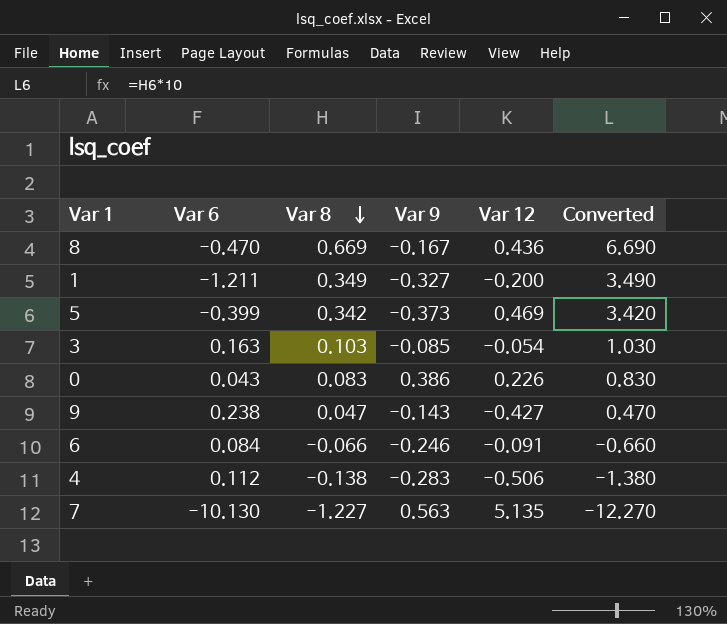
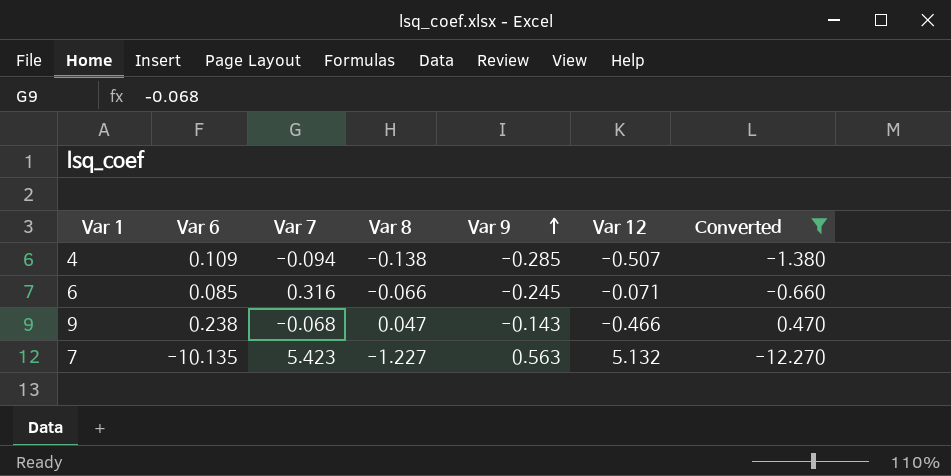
filter: none -> Converted <= 0.470
row order: Var 8 descending -> Var 9 ascending
column Var 7 | position: none -> 3
4 | Var 6: 0.112 -> 0.109
4 | Var 9: -0.283 -> -0.285
4 | Var 12: -0.506 -> -0.507
6 | Var 6: 0.084 -> 0.085
6 | Var 9: -0.246 -> -0.245
6 | Var 12: -0.091 -> -0.071
9 | Var 12: -0.427 -> -0.466
7 | Var 6: -10.130 -> -10.135
7 | Var 12: 5.135 -> 5.132

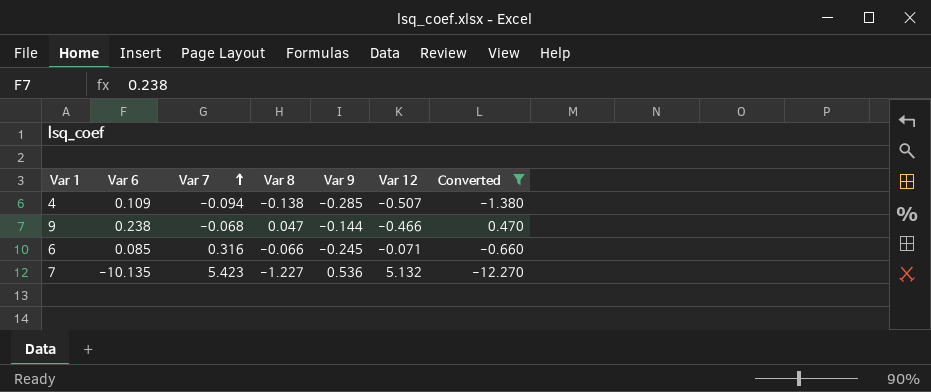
row order: Var 9 ascending -> Var 7 ascending
9 | Var 9: -0.143 -> -0.144
7 | Var 9: 0.563 -> 0.536

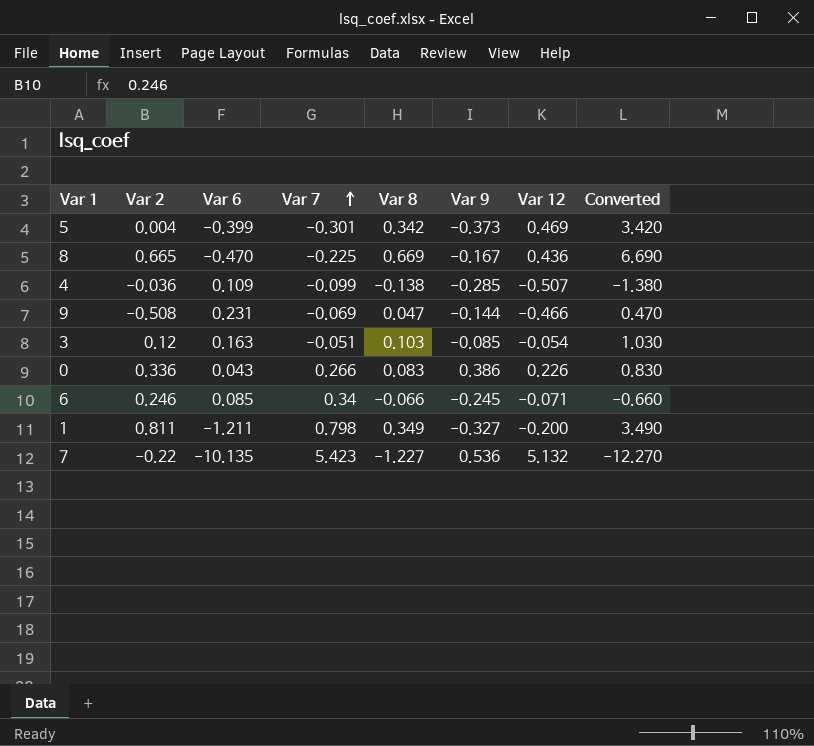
filter: Converted <= 0.470 -> none
column Var 2 | position: none -> 2
4 | Var 7: -0.094 -> -0.099
9 | Var 6: 0.238 -> 0.231
9 | Var 7: -0.068 -> -0.069
6 | Var 7: 0.316 -> 0.34

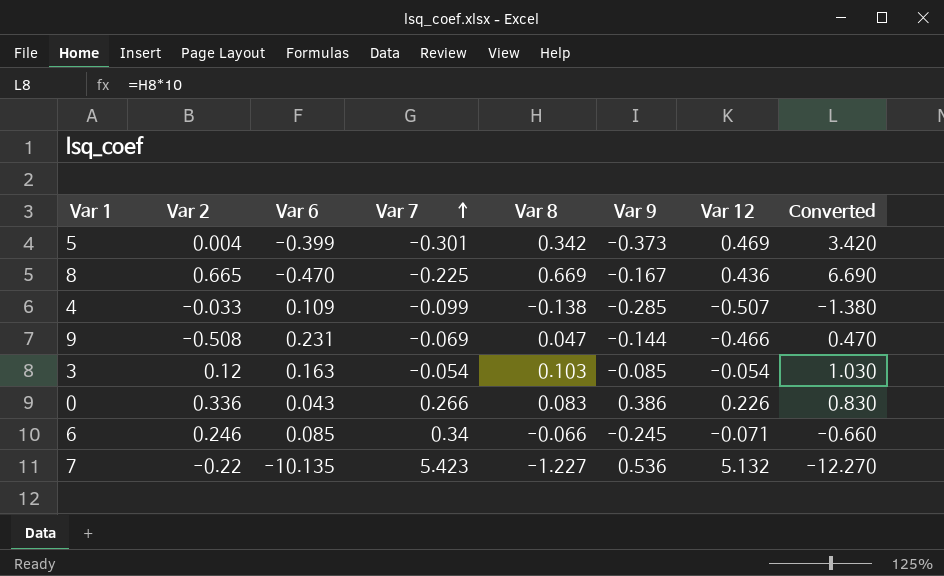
row 1: 0.811 | -1.211 | 0.798 | 0.349 | -0.327 | -0.200 | 3.490 -> none
4 | Var 2: -0.036 -> -0.033
3 | Var 7: -0.051 -> -0.054

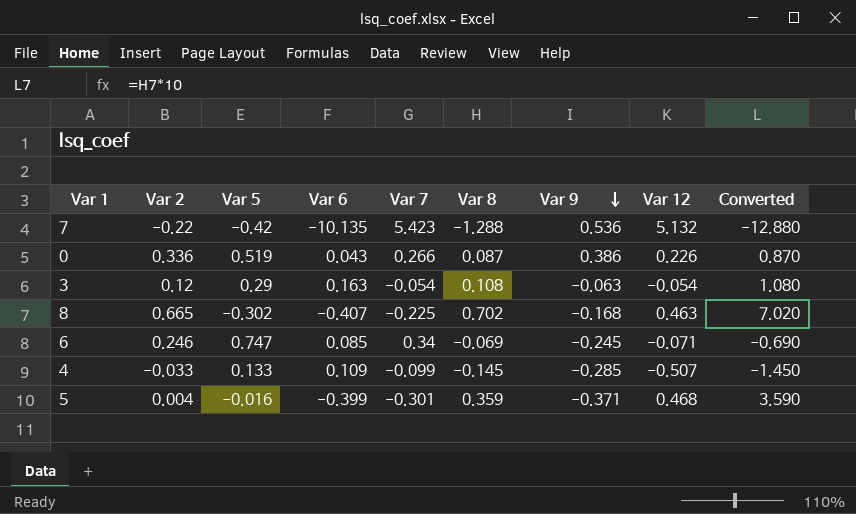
row order: Var 7 ascending -> Var 9 descending
column Var 5 | position: none -> 3
row 9: -0.508 | 0.231 | -0.069 | 0.047 | -0.144 | -0.466 | 0.470 -> none
7 | Var 8: -1.227 -> -1.288
7 | Converted: -12.270 -> -12.880
0 | Var 8: 0.083 -> 0.087
0 | Converted: 0.830 -> 0.870
3 | Var 8: 0.103 -> 0.108
3 | Var 9: -0.085 -> -0.063
3 | Converted: 1.030 -> 1.080
8 | Var 6: -0.470 -> -0.407
8 | Var 8: 0.669 -> 0.702
8 | Var 9: -0.167 -> -0.168
8 | Var 12: 0.436 -> 0.463
8 | Converted: 6.690 -> 7.020
6 | Var 8: -0.066 -> -0.069
6 | Converted: -0.660 -> -0.690
4 | Var 8: -0.138 -> -0.145
4 | Converted: -1.380 -> -1.450
5 | Var 8: 0.342 -> 0.359
5 | Var 9: -0.373 -> -0.371
5 | Var 12: 0.469 -> 0.468
5 | Converted: 3.420 -> 3.590

